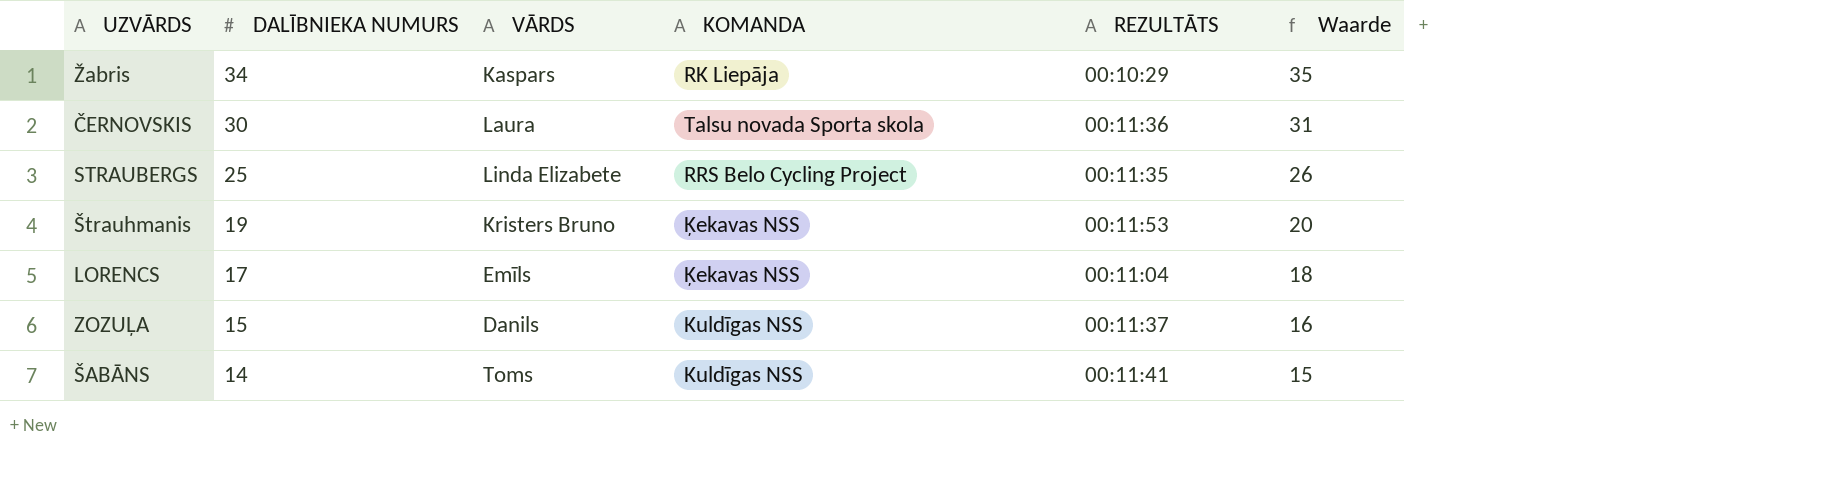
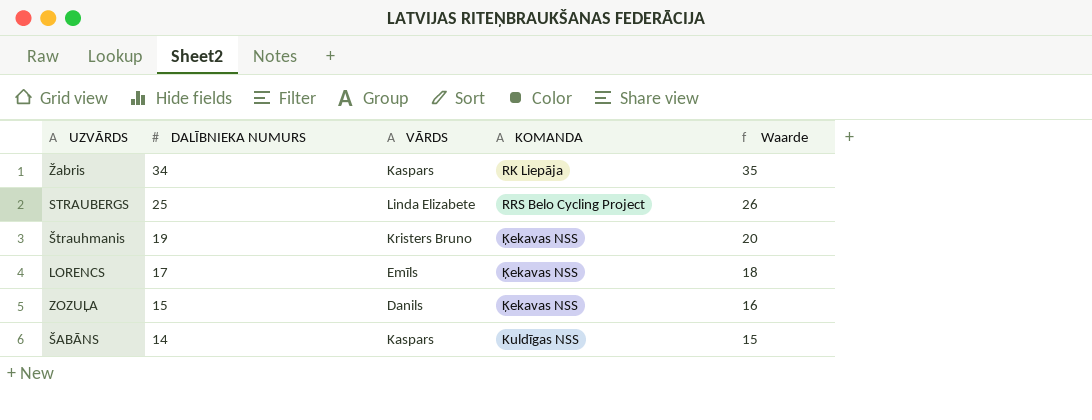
column REZULTĀTS | position: 5 -> none
row ČERNOVSKIS: 30 | Laura | Talsu novada Sporta skola | 00:11:36 | 31 -> none
ZOZUĻA | KOMANDA: Kuldīgas NSS -> Ķekavas NSS
ŠABĀNS | VĀRDS: Toms -> Kaspars

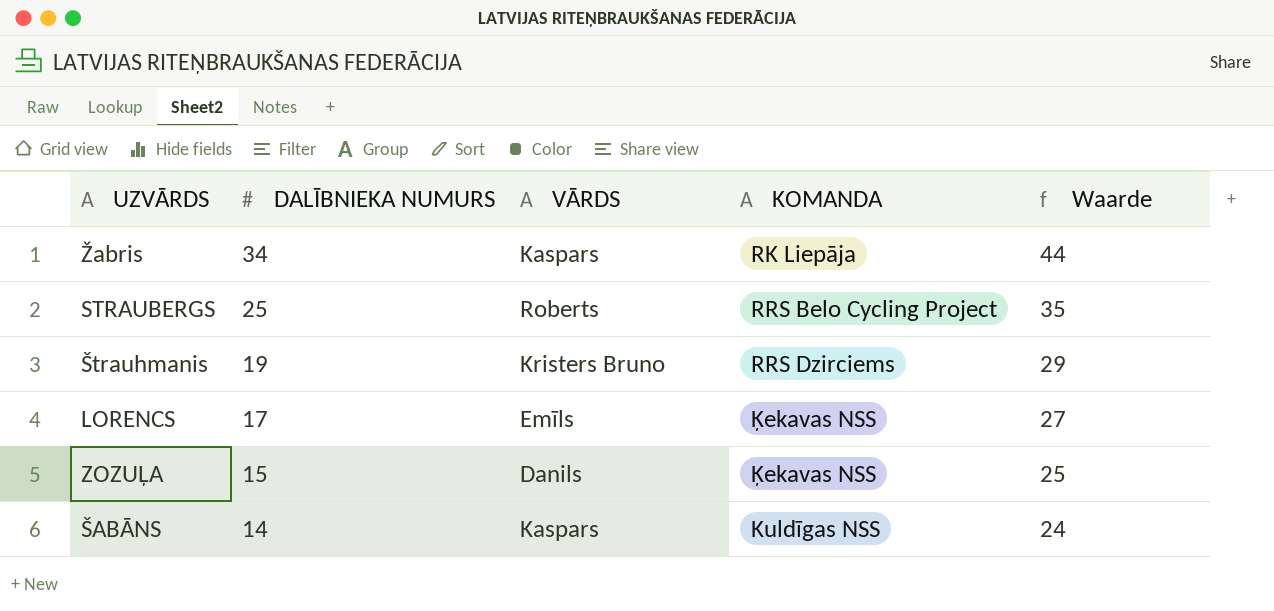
column Waarde | formula: [DALĪBNIEKA NUMURS] + 1 -> [DALĪBNIEKA NUMURS] + 10
STRAUBERGS | VĀRDS: Linda Elizabete -> Roberts
Štrauhmanis | KOMANDA: Ķekavas NSS -> RRS Dzirciems

